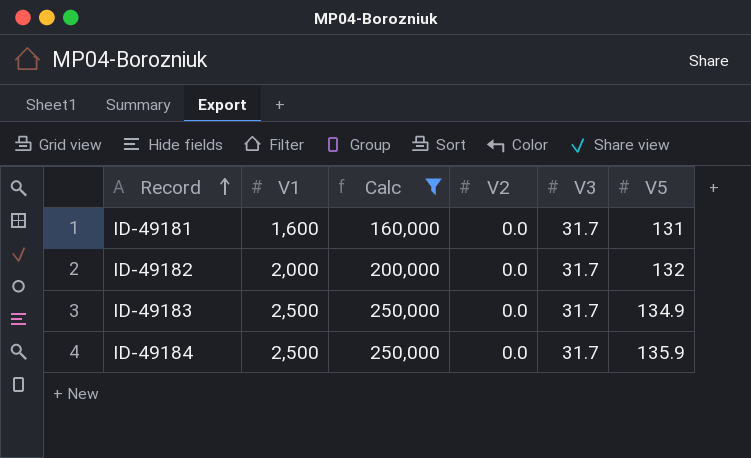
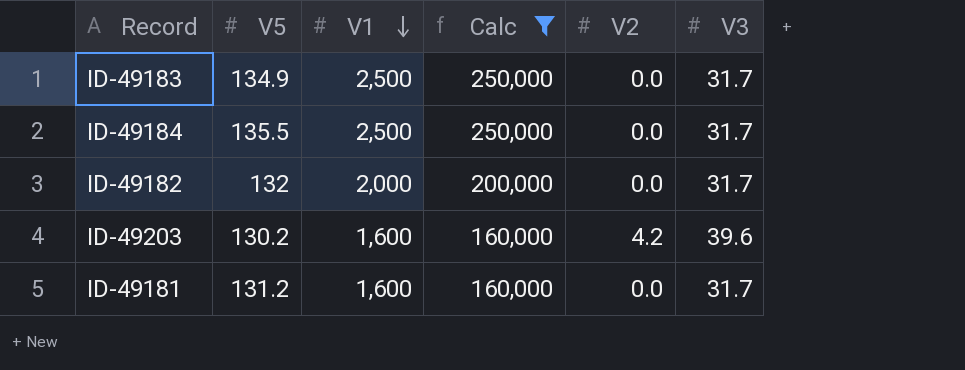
row order: Record ascending -> V1 descending
column V5 | position: 6 -> 2
ID-49184 | V5: 135.9 -> 135.5
row ID-49203: none -> 130.2 | 1,600 | 160,000 | 4.2 | 39.6
ID-49181 | V5: 131 -> 131.2

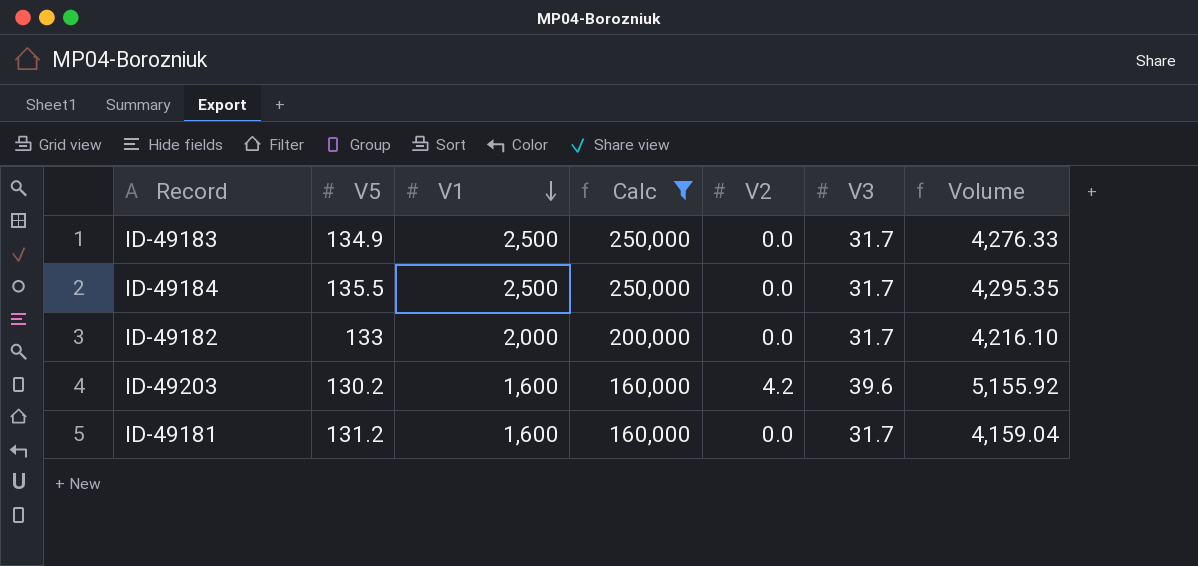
column Volume | formula: none -> [V5] * [V3]
ID-49182 | V5: 132 -> 133

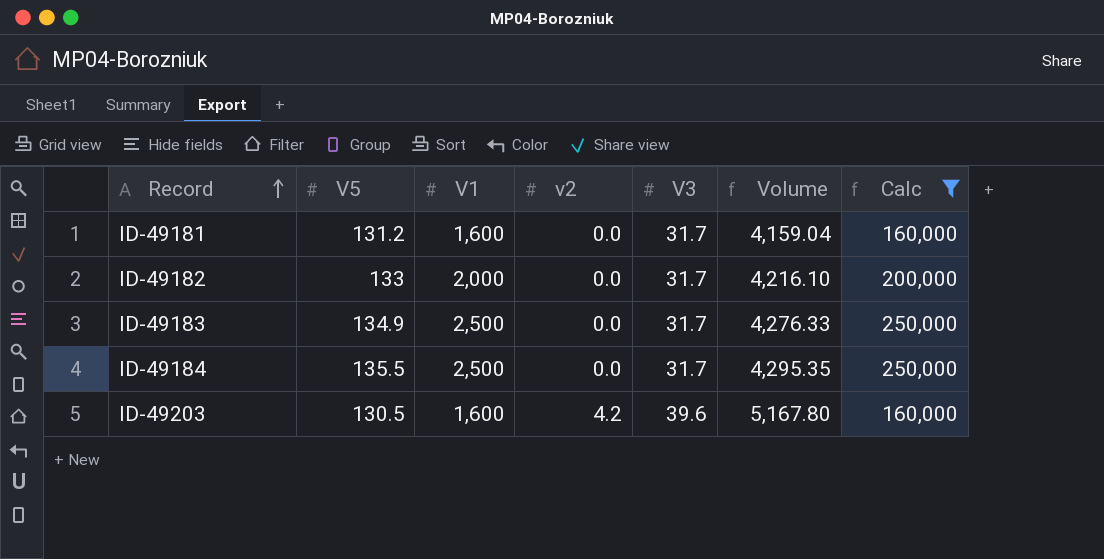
row order: V1 descending -> Record ascending
column name: V2 -> v2
column Calc | position: 4 -> 7
ID-49203 | V5: 130.2 -> 130.5
ID-49203 | Volume: 5,155.92 -> 5,167.80

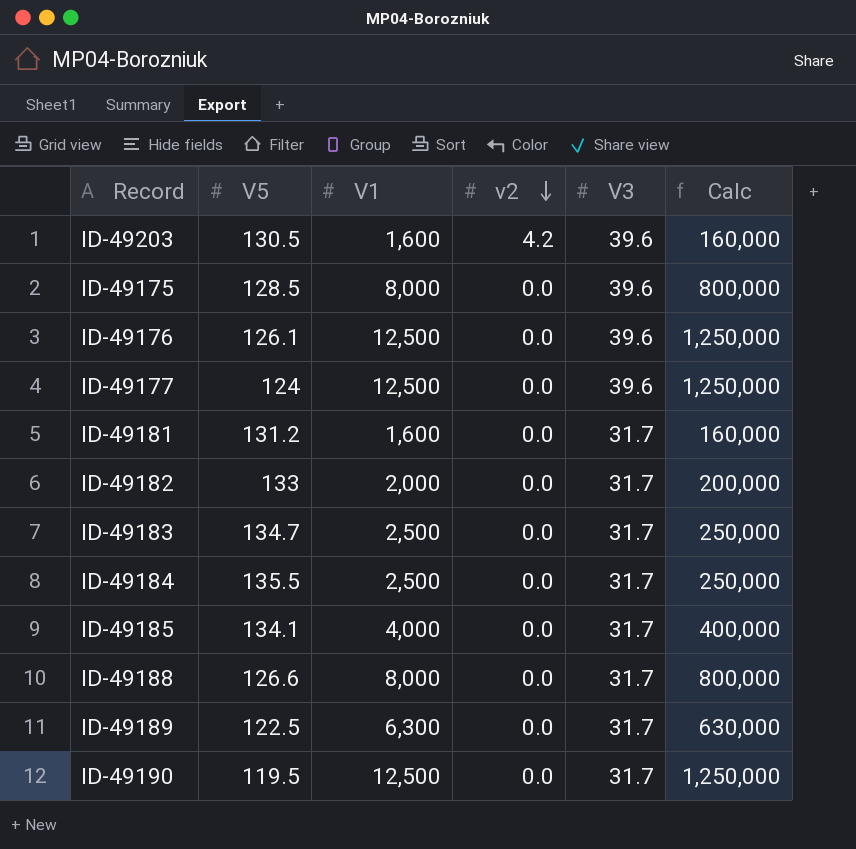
filter: Calc <= 250,000 -> none
row order: Record ascending -> v2 descending
column Volume | formula: [V5] * [V3] -> none
ID-49183 | V5: 134.9 -> 134.7

